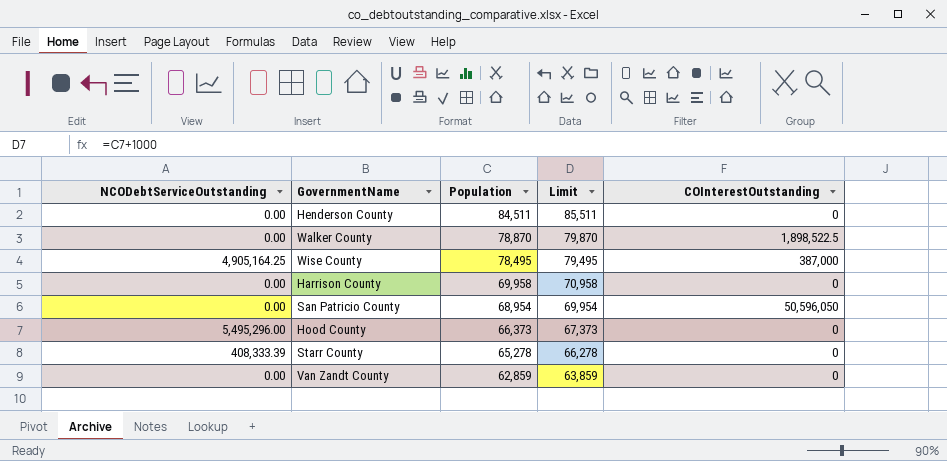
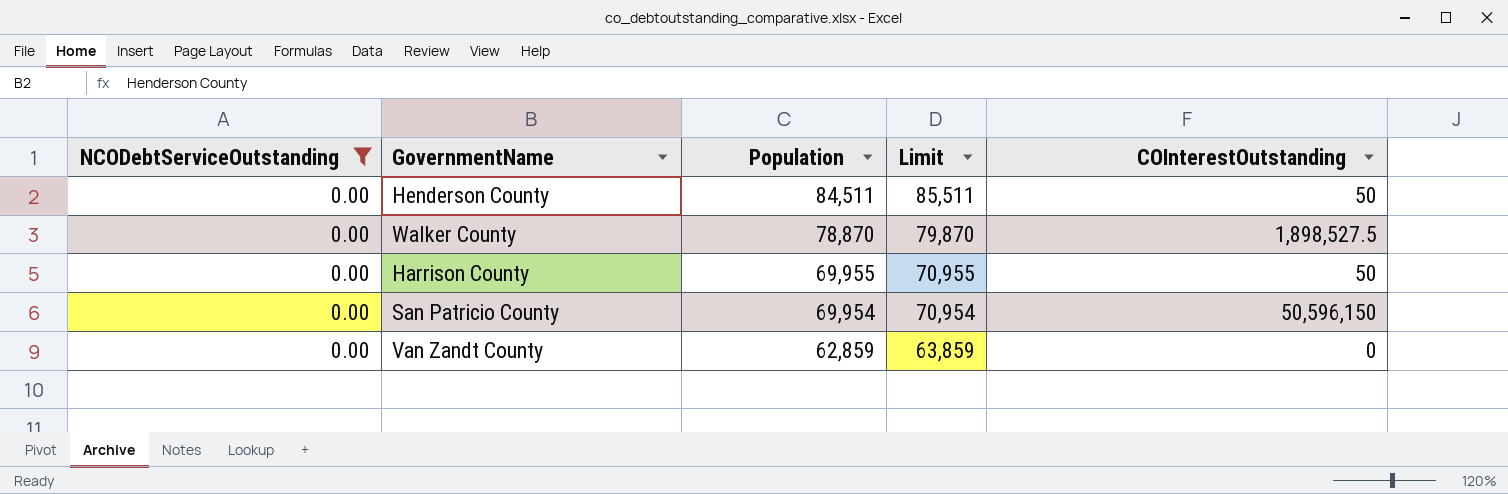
filter: none -> NCODebtServiceOutstanding = 0.00
Henderson County | COInterestOutstanding: 0 -> 50
Walker County | COInterestOutstanding: 1,898,522.5 -> 1,898,527.5
Harrison County | Population: 69,958 -> 69,955
Harrison County | Limit: 70,958 -> 70,955
Harrison County | COInterestOutstanding: 0 -> 50
San Patricio County | Population: 68,954 -> 69,954
San Patricio County | Limit: 69,954 -> 70,954
San Patricio County | COInterestOutstanding: 50,596,050 -> 50,596,150

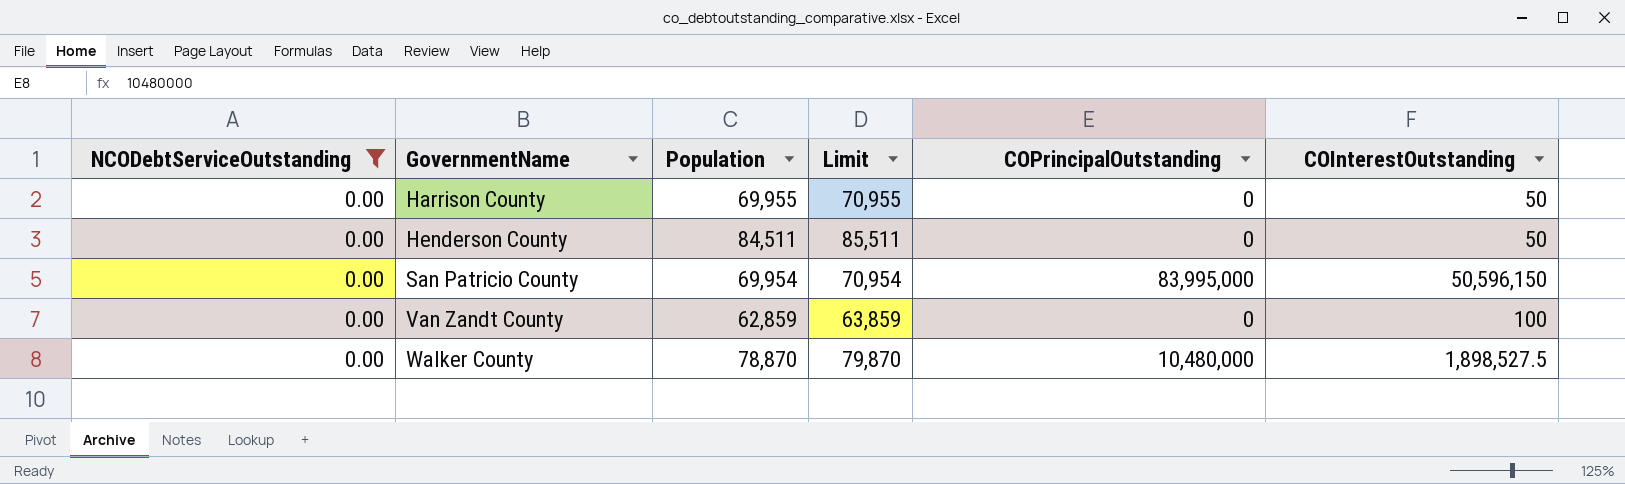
row order: Population descending -> GovernmentName ascending
column COPrincipalOutstanding | position: none -> 5
Van Zandt County | COInterestOutstanding: 0 -> 100

